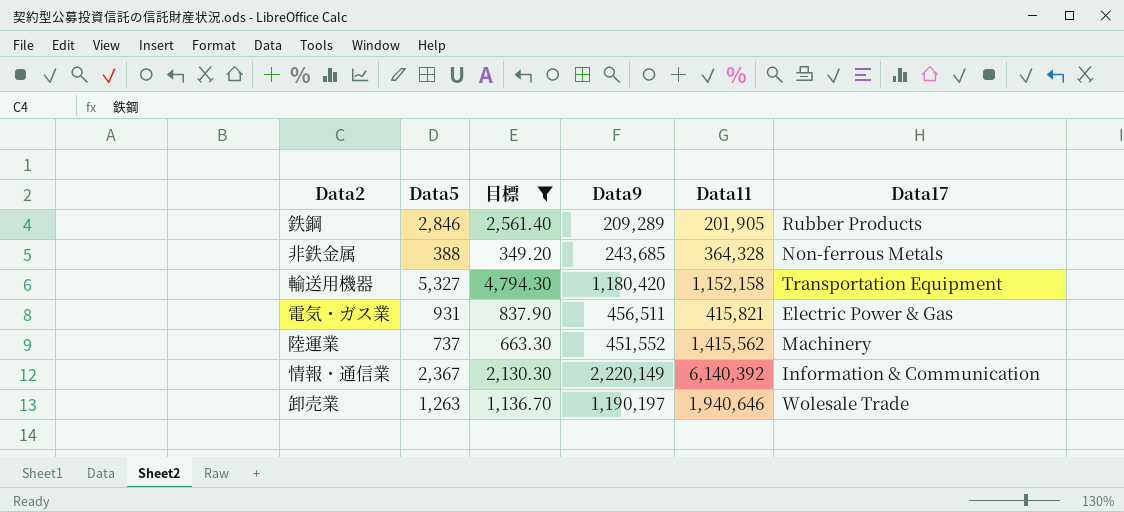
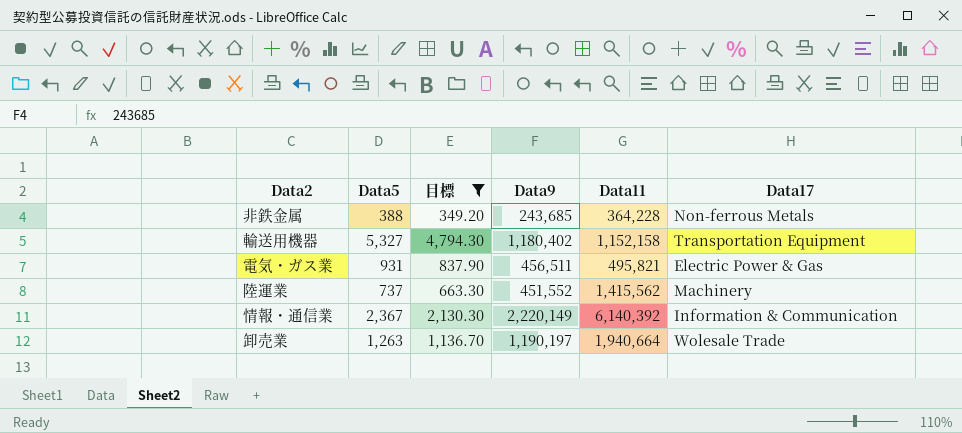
row 鉄鋼: 2,846 | 2,561.40 | 209,289 | 201,905 | Rubber Products -> none
非鉄金属 | Data11: 364,328 -> 364,228
輸送用機器 | Data9: 1,180,420 -> 1,180,402
電気・ガス業 | Data11: 415,821 -> 495,821
卸売業 | Data11: 1,940,646 -> 1,940,664

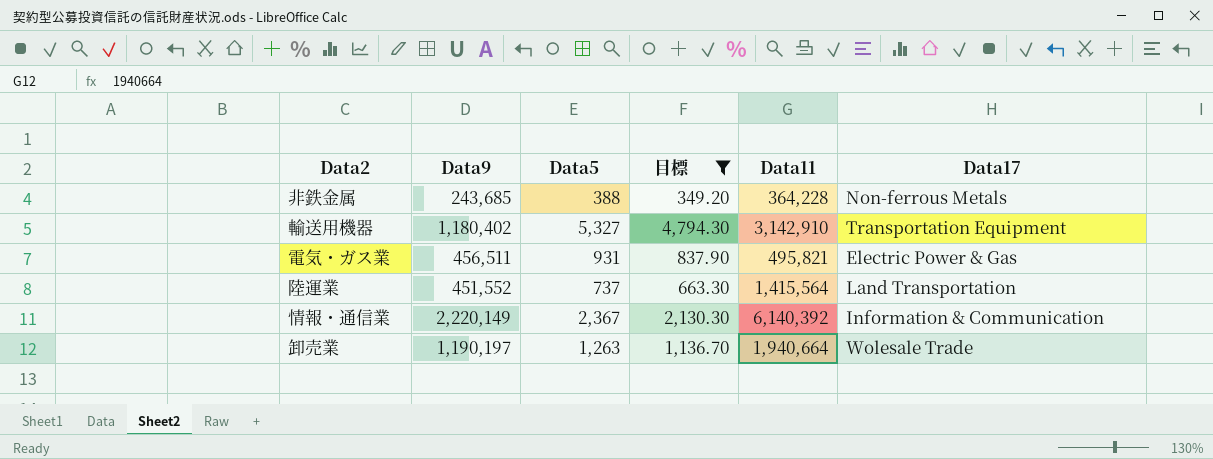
column Data9 | position: 4 -> 2
輸送用機器 | Data11: 1,152,158 -> 3,142,910
陸運業 | Data11: 1,415,562 -> 1,415,564
陸運業 | Data17: Machinery -> Land Transportation

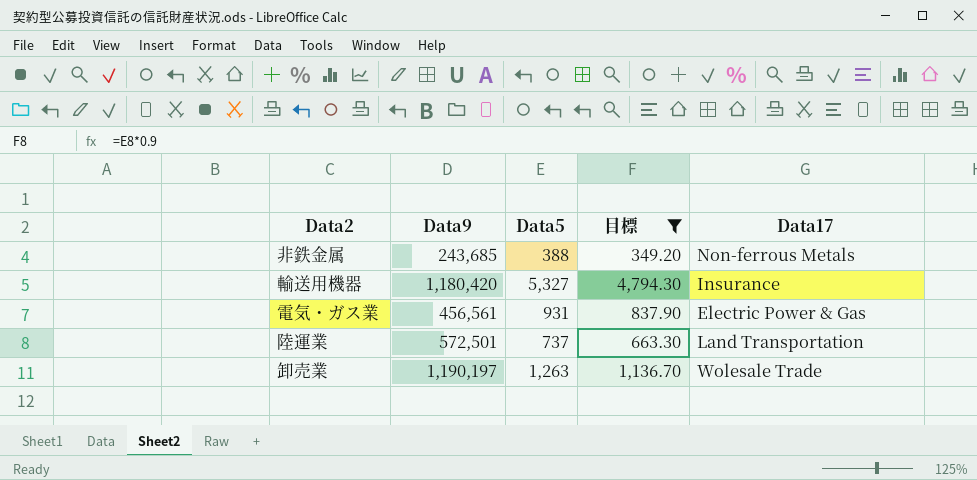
column Data11 | position: 5 -> none
row 情報・通信業: 2,220,149 | 2,367 | 2,130.30 | 6,140,392 | Information & Communication -> none
輸送用機器 | Data9: 1,180,402 -> 1,180,420
輸送用機器 | Data17: Transportation Equipment -> Insurance
電気・ガス業 | Data9: 456,511 -> 456,561
陸運業 | Data9: 451,552 -> 572,501

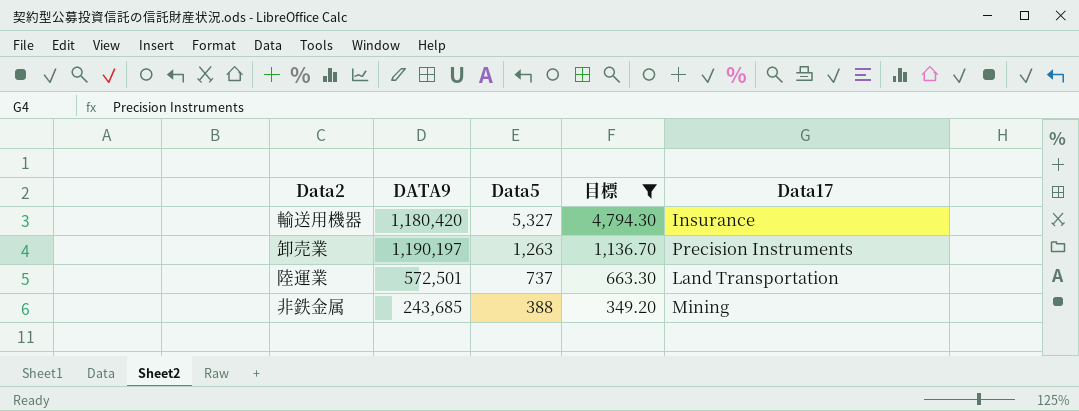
row order: none -> Data5 descending
column name: Data9 -> DATA9
row 電気・ガス業: 456,561 | 931 | 837.90 | Electric Power & Gas -> none
卸売業 | Data17: Wolesale Trade -> Precision Instruments
非鉄金属 | Data17: Non-ferrous Metals -> Mining

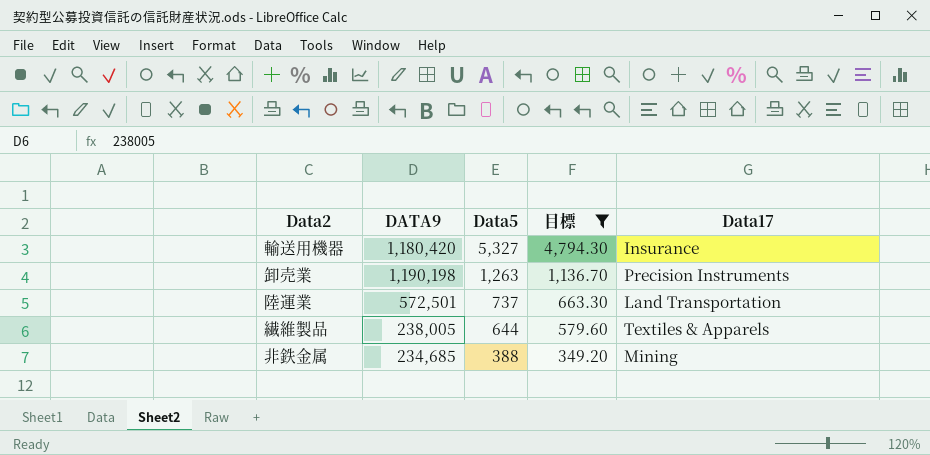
卸売業 | DATA9: 1,190,197 -> 1,190,198
row 繊維製品: none -> 238,005 | 644 | 579.60 | Textiles & Apparels
非鉄金属 | DATA9: 243,685 -> 234,685

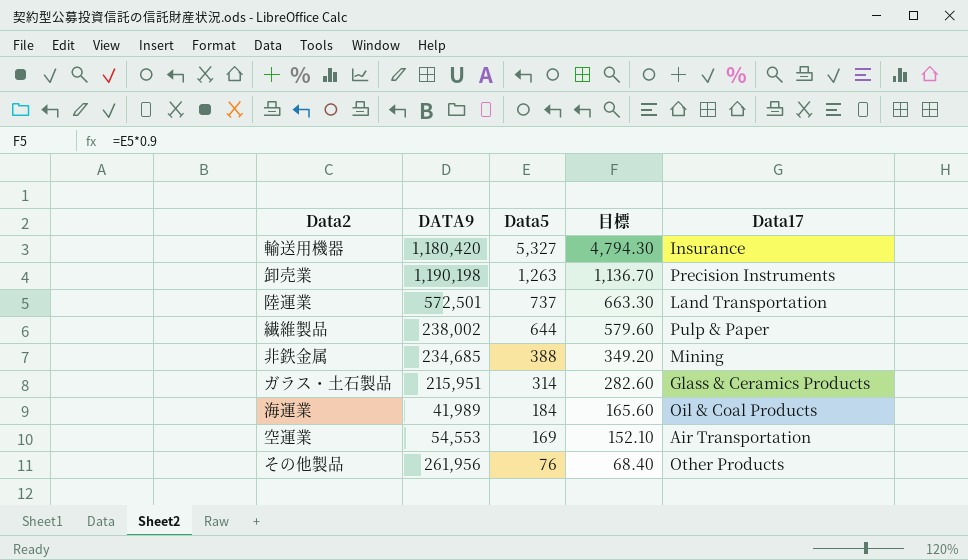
filter: 目標 >= 349.20 -> none
繊維製品 | DATA9: 238,005 -> 238,002
繊維製品 | Data17: Textiles & Apparels -> Pulp & Paper

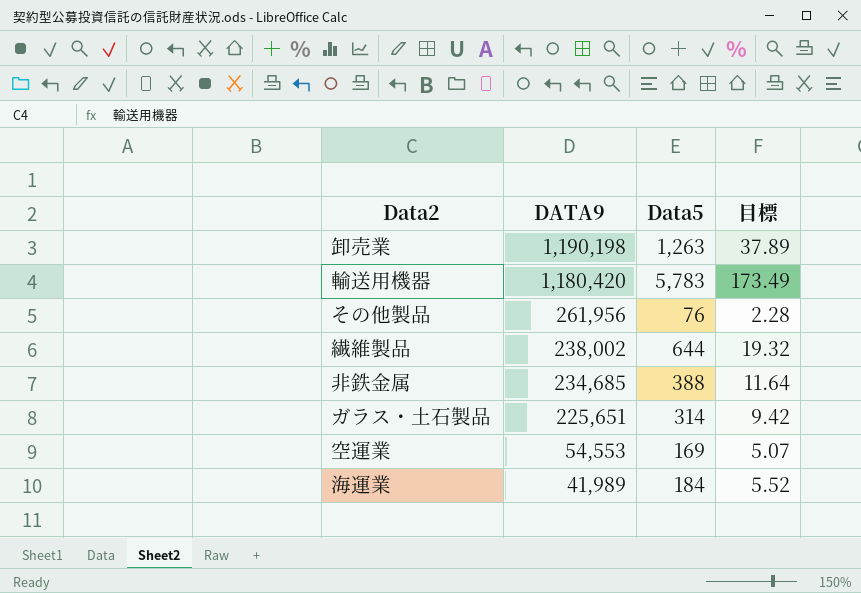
row order: Data5 descending -> DATA9 descending
column Data17 | position: 5 -> none
column 目標 | formula: [Data5] * 0.9 -> [Data5] * 0.03
row 陸運業: 572,501 | 737 | 663.30 | Land Transportation -> none
輸送用機器 | Data5: 5,327 -> 5,783
ガラス・土石製品 | DATA9: 215,951 -> 225,651

